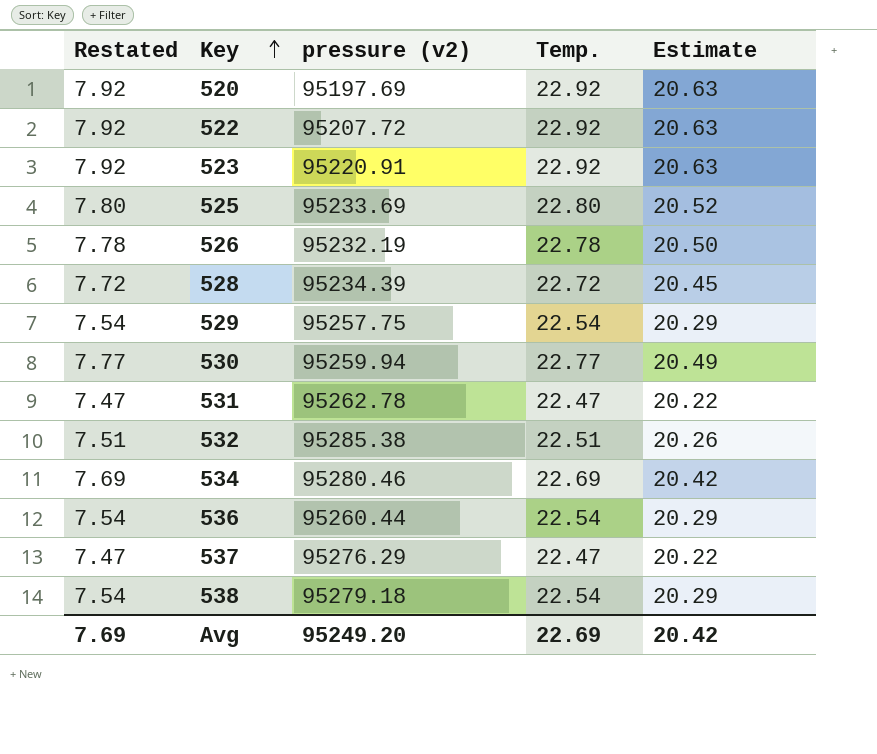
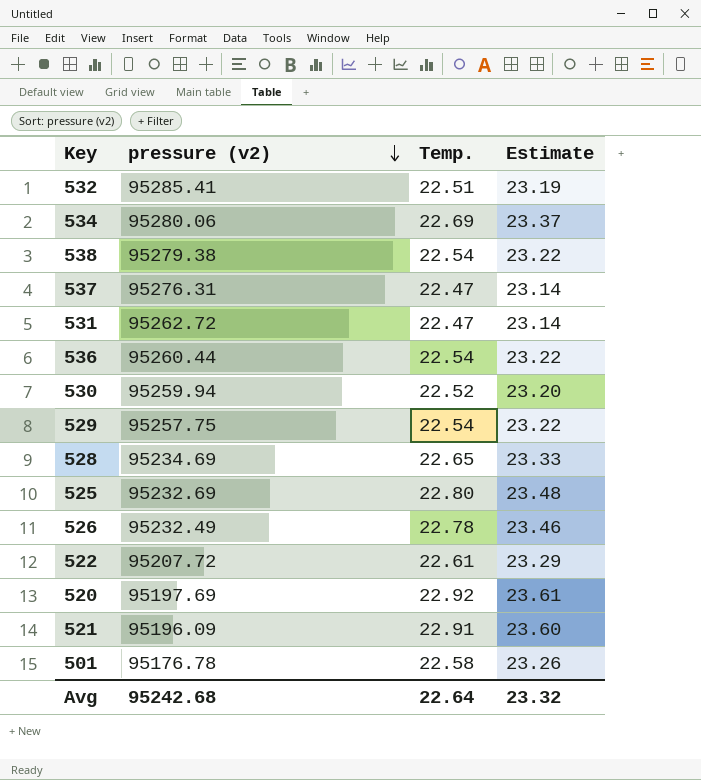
row order: Key ascending -> pressure (v2) descending
column Restated | formula: [Temp.] - 15 -> none
column Estimate | formula: [Temp.] * 0.9 -> [Temp.] * 1.03
row 523: 7.92 | 95220.91 | 22.92 | 20.63 -> none
532 | pressure (v2): 95285.38 -> 95285.41
534 | pressure (v2): 95280.46 -> 95280.06
538 | pressure (v2): 95279.18 -> 95279.38
537 | pressure (v2): 95276.29 -> 95276.31
531 | pressure (v2): 95262.78 -> 95262.72
530 | Temp.: 22.77 -> 22.52
528 | pressure (v2): 95234.39 -> 95234.69
528 | Temp.: 22.72 -> 22.65
525 | pressure (v2): 95233.69 -> 95232.69
526 | pressure (v2): 95232.19 -> 95232.49
522 | Temp.: 22.92 -> 22.61
row 521: none -> 95196.09 | 22.91 | 23.60
row 501: none -> 95176.78 | 22.58 | 23.26
Avg | pressure (v2): 95249.20 -> 95242.68
Avg | Temp.: 22.69 -> 22.64
Avg | Estimate: 20.42 -> 23.32

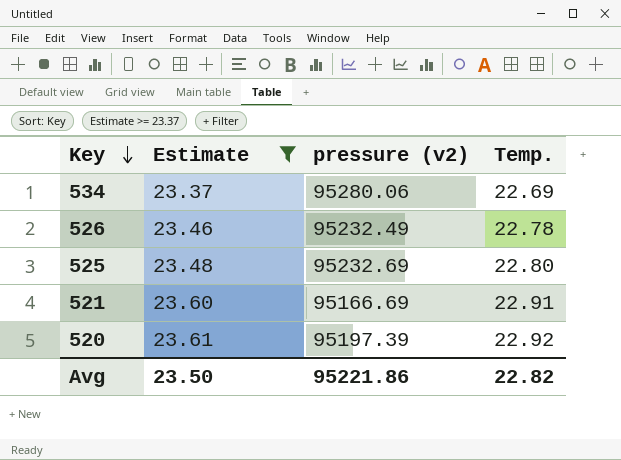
filter: none -> Estimate >= 23.37
row order: pressure (v2) descending -> Key descending
column Estimate | position: 4 -> 2
521 | pressure (v2): 95196.09 -> 95166.69
520 | pressure (v2): 95197.69 -> 95197.39
Avg | Estimate: 23.32 -> 23.50
Avg | pressure (v2): 95242.68 -> 95221.86
Avg | Temp.: 22.64 -> 22.82

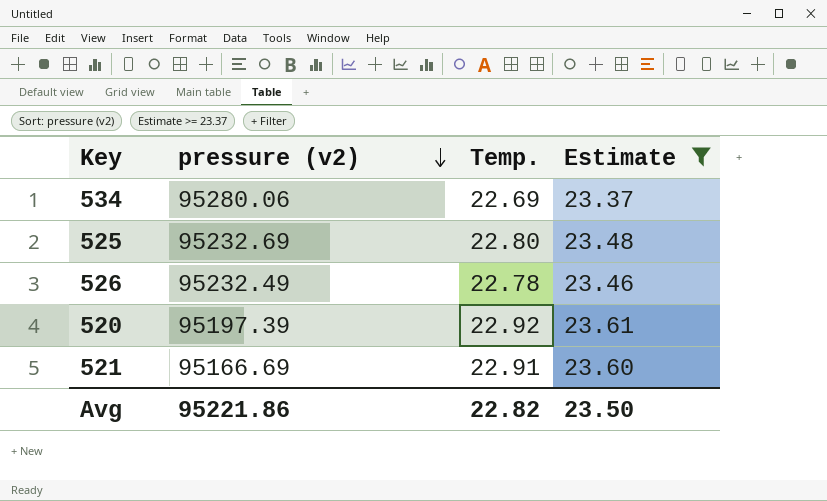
row order: Key descending -> pressure (v2) descending
column Estimate | position: 2 -> 4

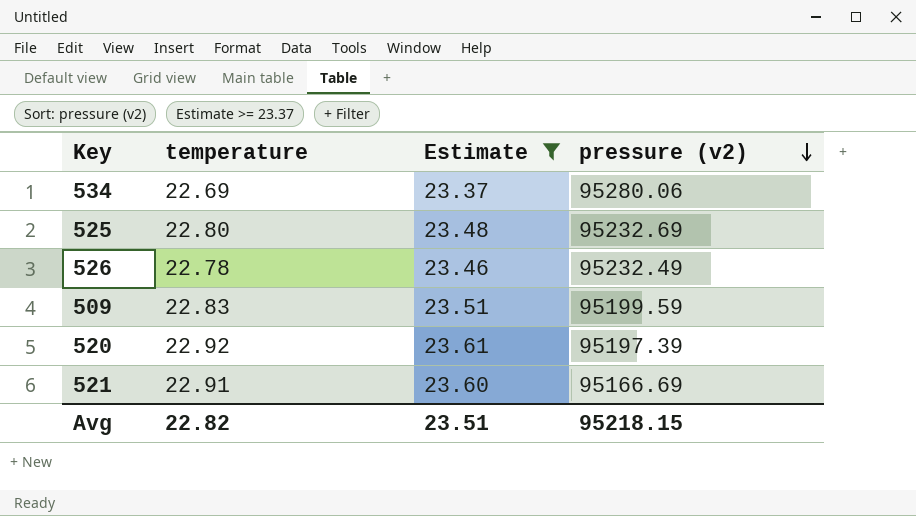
column name: Temp. -> temperature
column pressure (v2) | position: 2 -> 4
row 509: none -> 22.83 | 23.51 | 95199.59
Avg | Estimate: 23.50 -> 23.51
Avg | pressure (v2): 95221.86 -> 95218.15

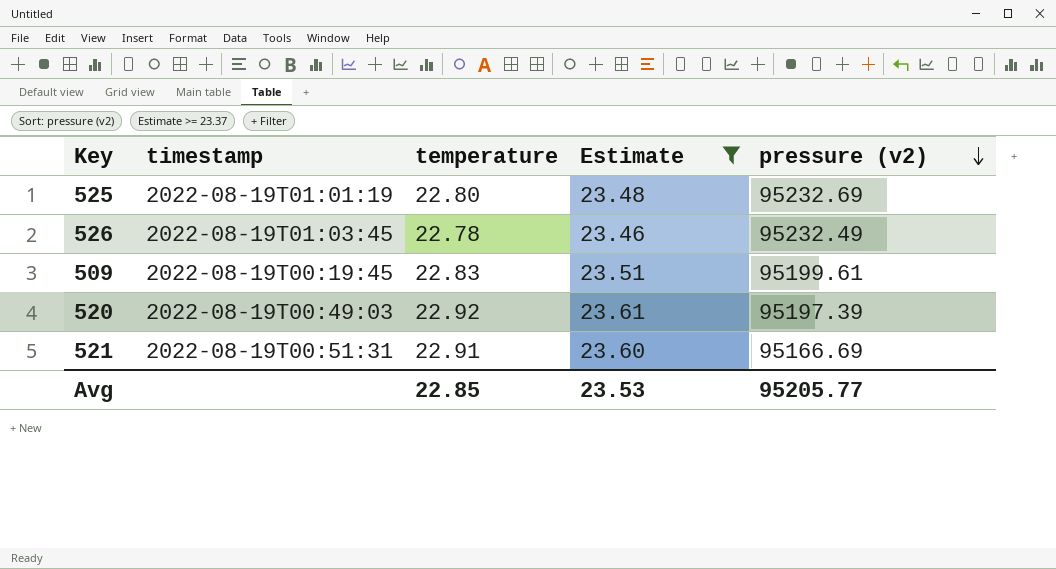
column timestamp | position: none -> 2
row 534: 22.69 | 23.37 | 95280.06 -> none
509 | pressure (v2): 95199.59 -> 95199.61
Avg | temperature: 22.82 -> 22.85
Avg | Estimate: 23.51 -> 23.53
Avg | pressure (v2): 95218.15 -> 95205.77

